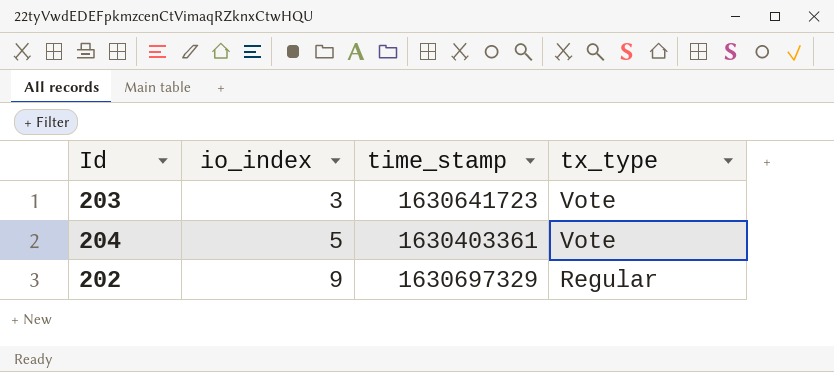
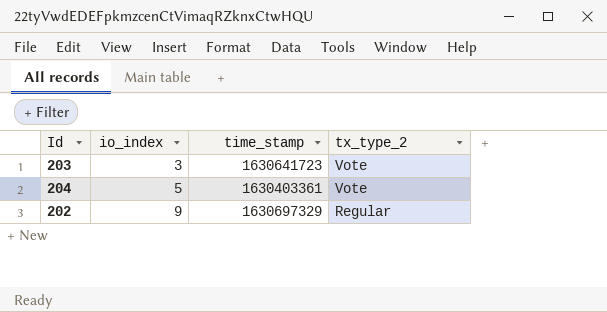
column name: tx_type -> tx_type_2

